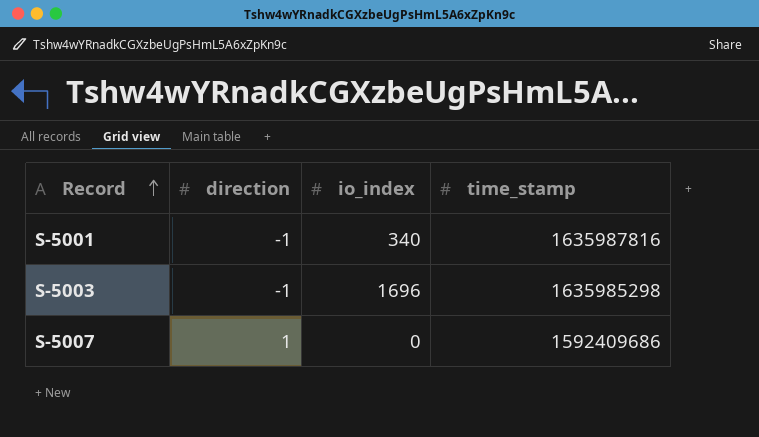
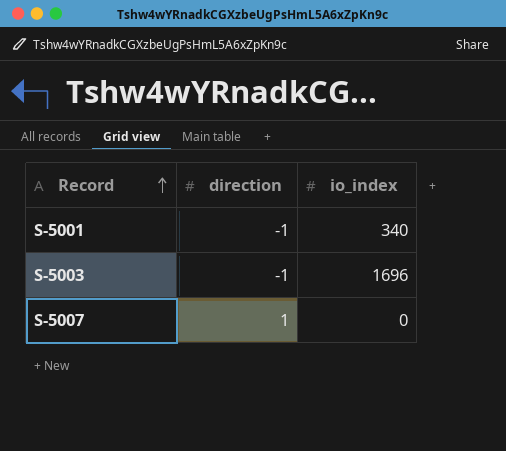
column time_stamp | position: 4 -> none

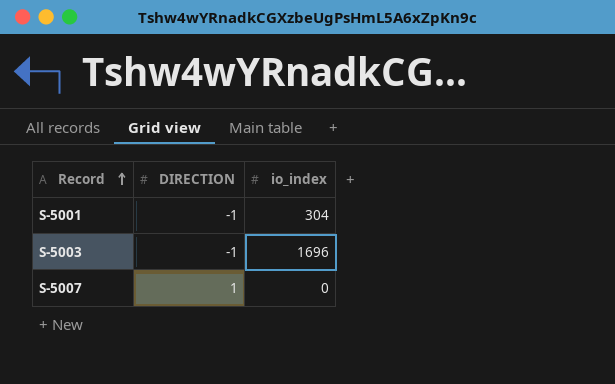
column name: direction -> DIRECTION
S-5001 | io_index: 340 -> 304

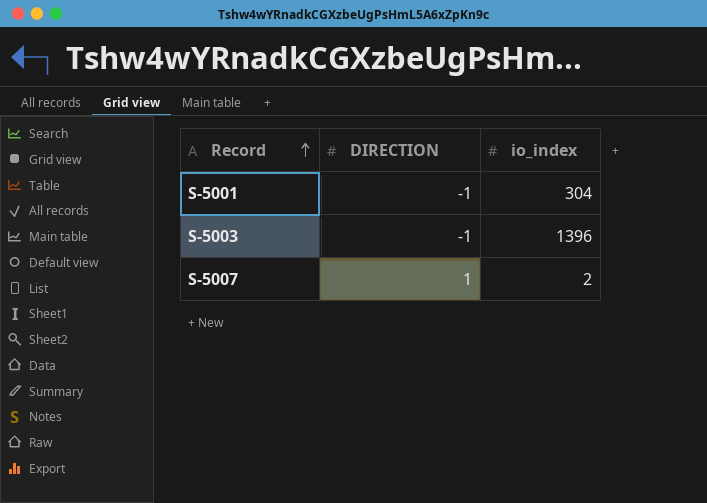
S-5003 | io_index: 1696 -> 1396
S-5007 | io_index: 0 -> 2

